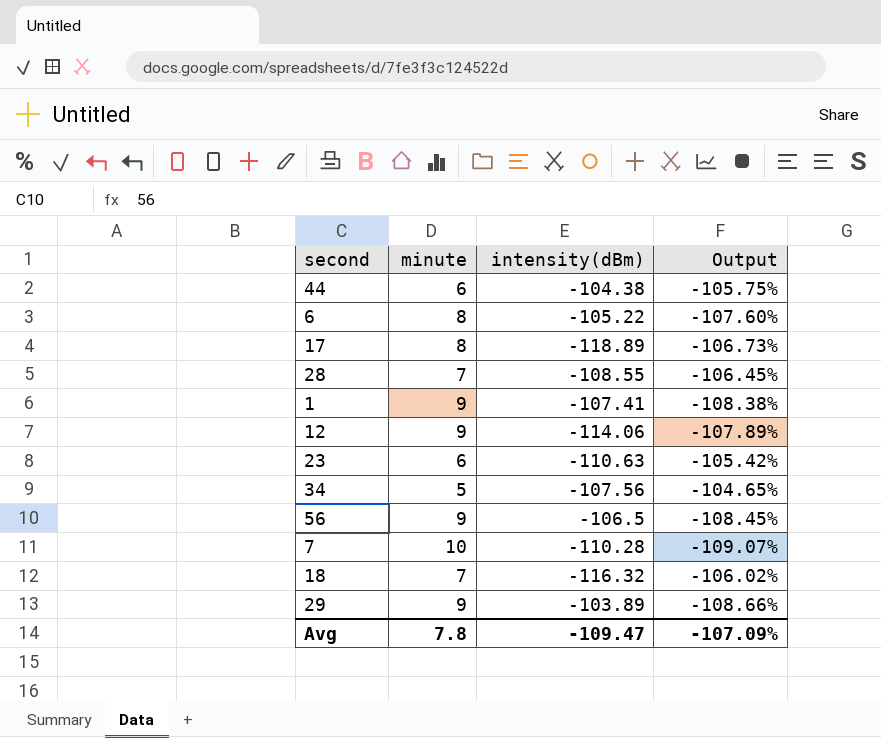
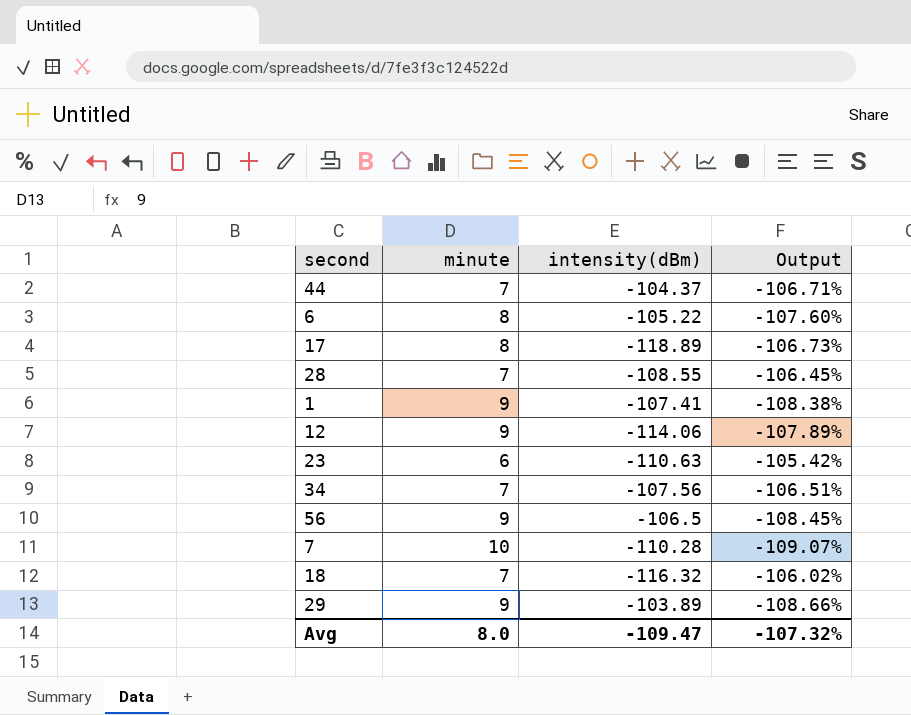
44 | minute: 6 -> 7
44 | intensity(dBm): -104.38 -> -104.37
44 | Output: -105.75% -> -106.71%
34 | minute: 5 -> 7
34 | Output: -104.65% -> -106.51%
Avg | minute: 7.8 -> 8.0
Avg | Output: -107.09% -> -107.32%

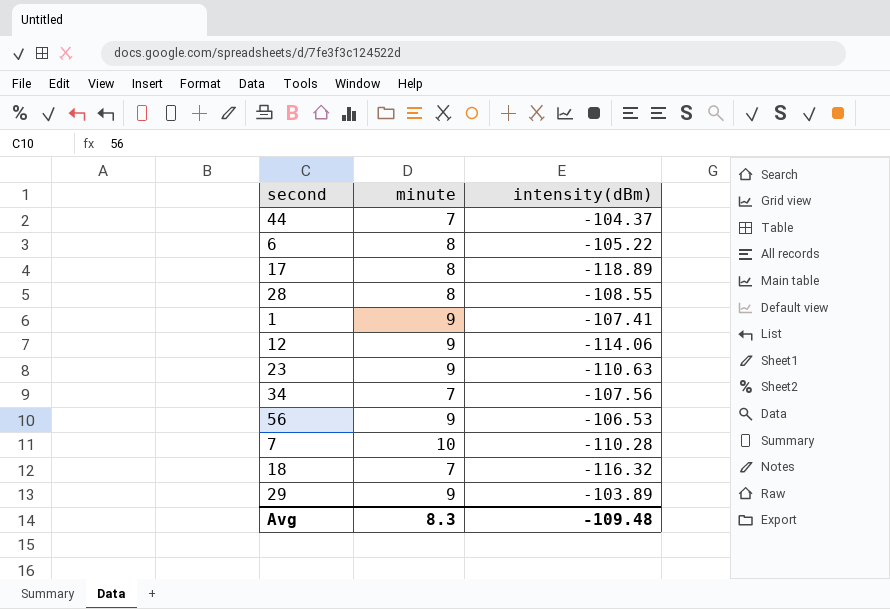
column Output | formula: ([minute] - [intensity(dBm)]) / [intensity(dBm)] -> none
28 | minute: 7 -> 8
23 | minute: 6 -> 9
56 | intensity(dBm): -106.5 -> -106.53
Avg | minute: 8.0 -> 8.3
Avg | intensity(dBm): -109.47 -> -109.48

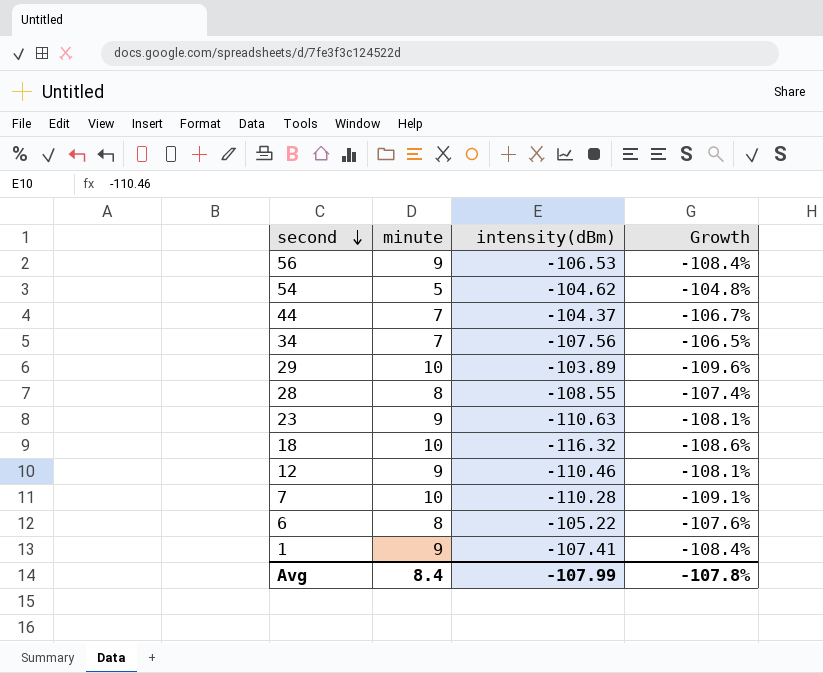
row order: none -> second descending
column Growth | formula: none -> ([minute] - [intensity(dBm)]) / [intensity(dBm)]
row 17: 8 | -118.89 -> none
row 54: none -> 5 | -104.62 | -104.8%
29 | minute: 9 -> 10
18 | minute: 7 -> 10
12 | intensity(dBm): -114.06 -> -110.46
Avg | minute: 8.3 -> 8.4
Avg | intensity(dBm): -109.48 -> -107.99

